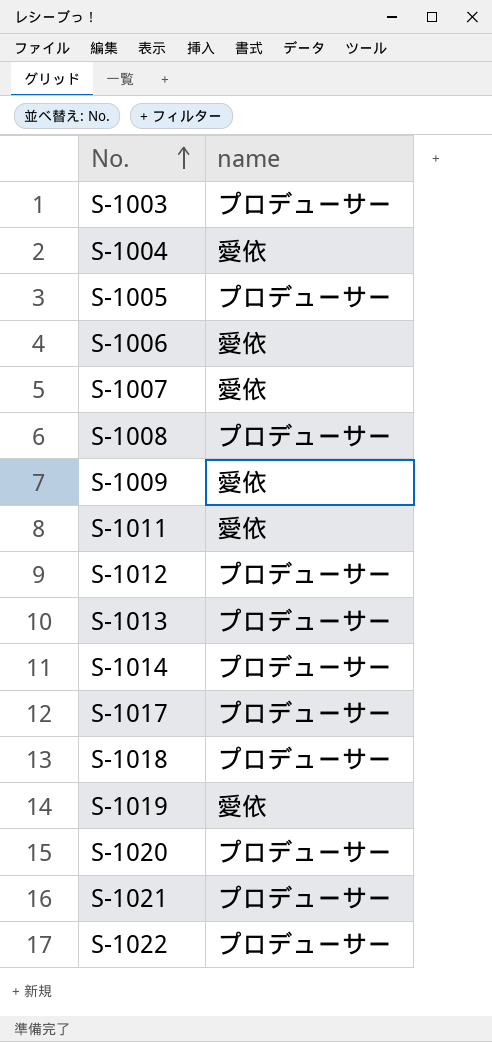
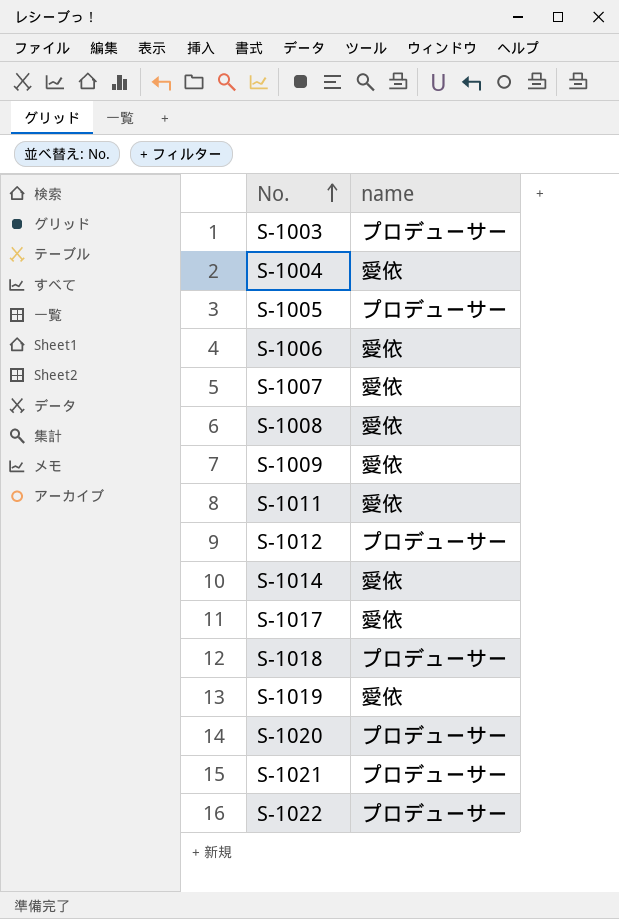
row S-1013: プロデューサー -> none
S-1008 | name: プロデューサー -> 愛依
S-1014 | name: プロデューサー -> 愛依
S-1017 | name: プロデューサー -> 愛依

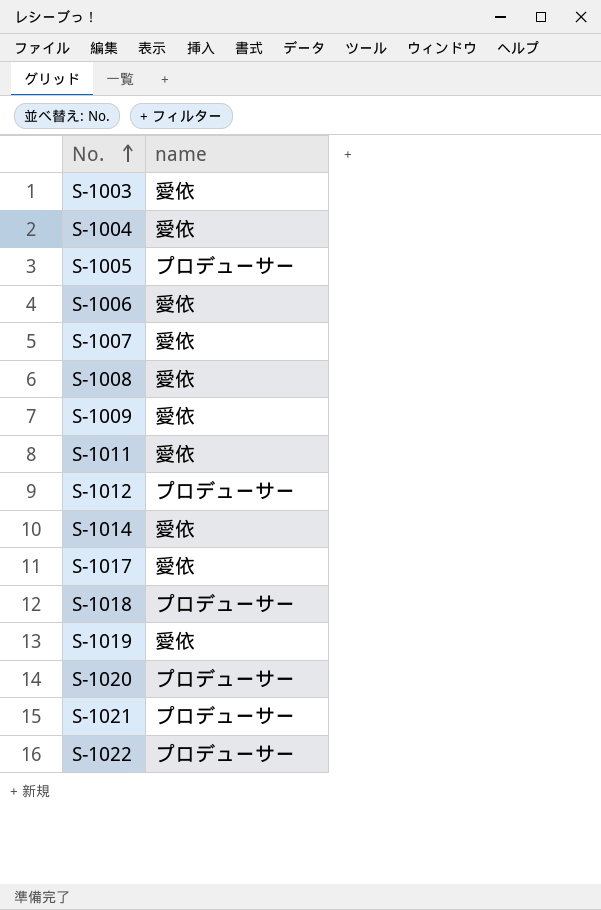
S-1003 | name: プロデューサー -> 愛依

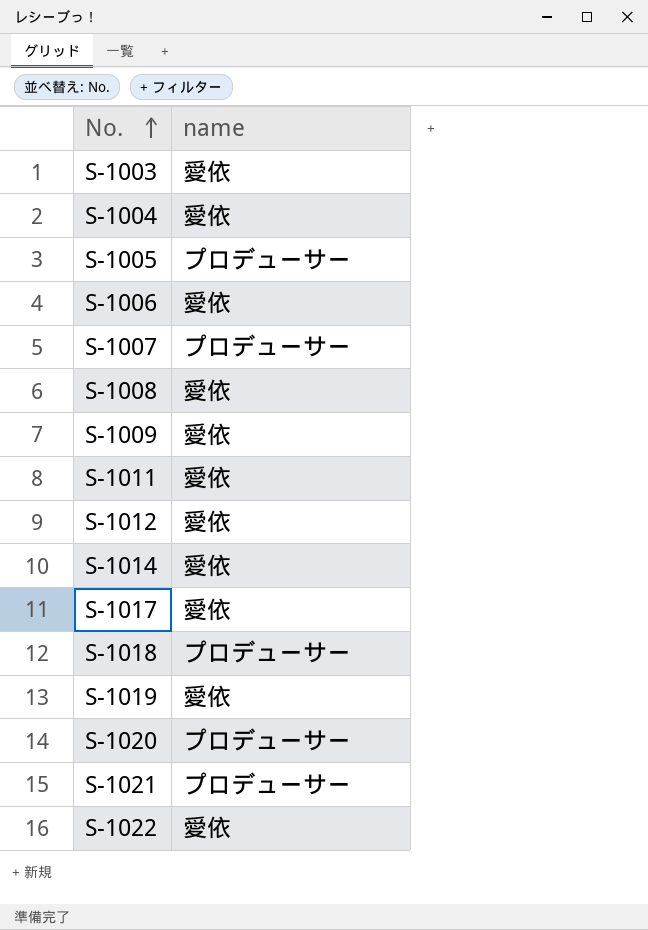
S-1007 | name: 愛依 -> プロデューサー
S-1012 | name: プロデューサー -> 愛依
S-1022 | name: プロデューサー -> 愛依

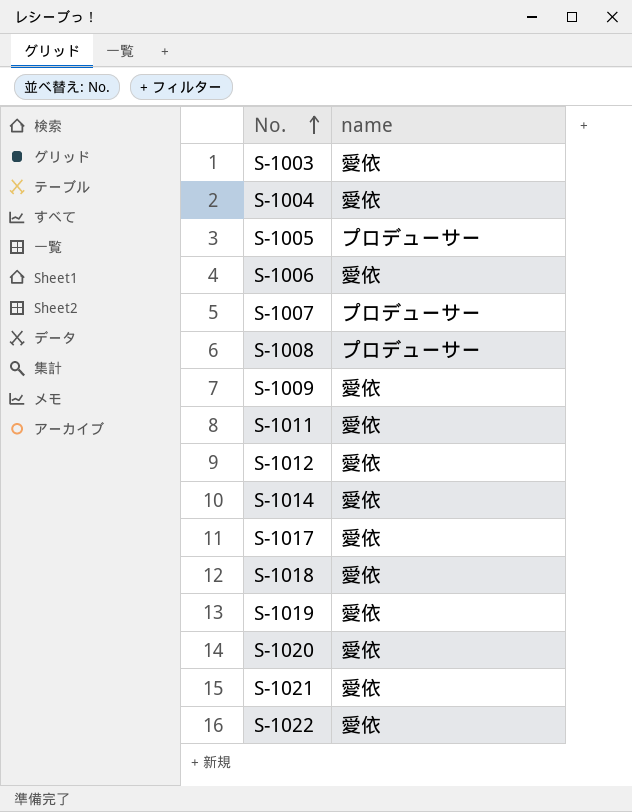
S-1008 | name: 愛依 -> プロデューサー
S-1018 | name: プロデューサー -> 愛依
S-1020 | name: プロデューサー -> 愛依
S-1021 | name: プロデューサー -> 愛依

